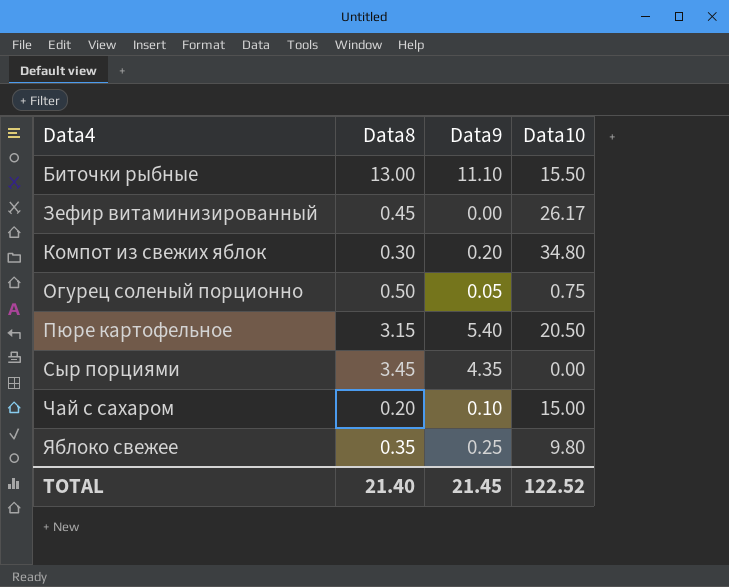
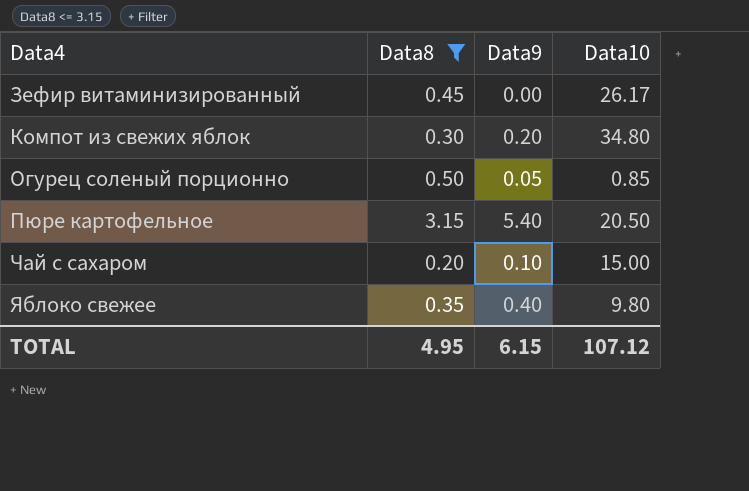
filter: none -> Data8 <= 3.15
Огурец соленый порционно | Data10: 0.75 -> 0.85
Яблоко свежее | Data9: 0.25 -> 0.40
TOTAL | Data8: 21.40 -> 4.95
TOTAL | Data9: 21.45 -> 6.15
TOTAL | Data10: 122.52 -> 107.12

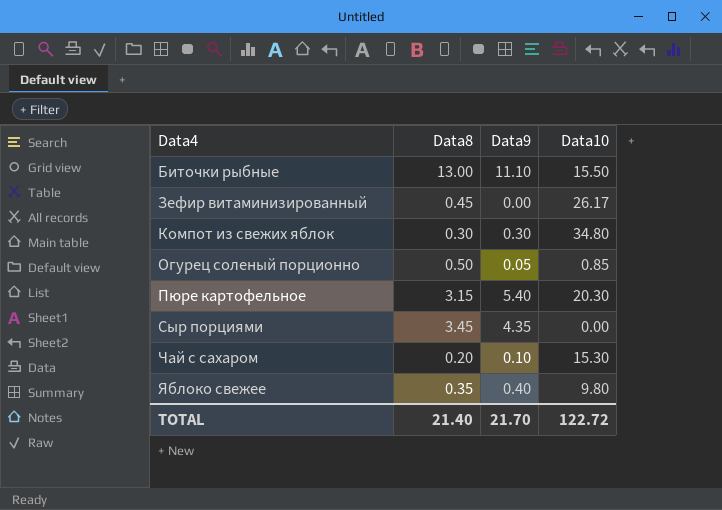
filter: Data8 <= 3.15 -> none
Компот из свежих яблок | Data9: 0.20 -> 0.30
Пюре картофельное | Data10: 20.50 -> 20.30
Чай с сахаром | Data10: 15.00 -> 15.30
TOTAL | Data8: 4.95 -> 21.40
TOTAL | Data9: 6.15 -> 21.70
TOTAL | Data10: 107.12 -> 122.72

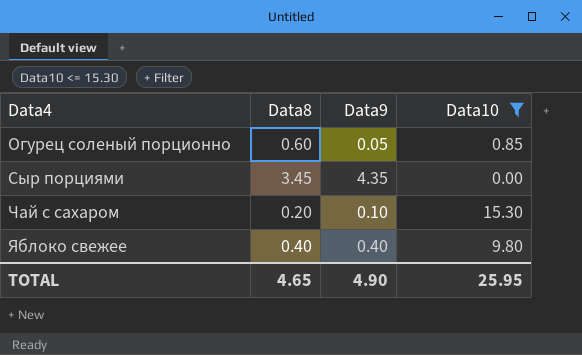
filter: none -> Data10 <= 15.30
Огурец соленый порционно | Data8: 0.50 -> 0.60
Яблоко свежее | Data8: 0.35 -> 0.40
TOTAL | Data8: 21.40 -> 4.65
TOTAL | Data9: 21.70 -> 4.90
TOTAL | Data10: 122.72 -> 25.95

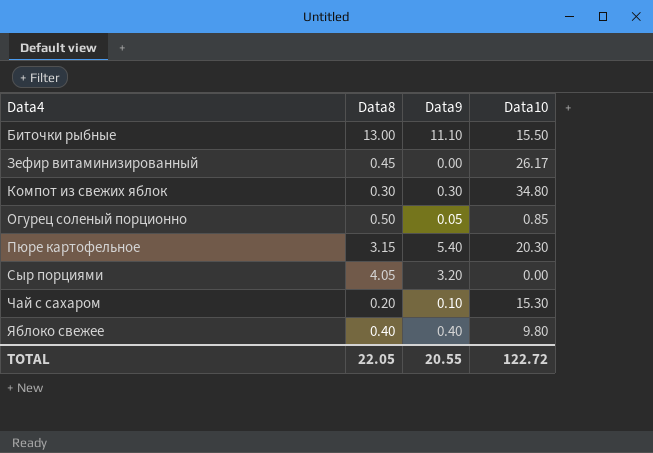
filter: Data10 <= 15.30 -> none
Огурец соленый порционно | Data8: 0.60 -> 0.50
Сыр порциями | Data8: 3.45 -> 4.05
Сыр порциями | Data9: 4.35 -> 3.20
TOTAL | Data8: 4.65 -> 22.05
TOTAL | Data9: 4.90 -> 20.55
TOTAL | Data10: 25.95 -> 122.72

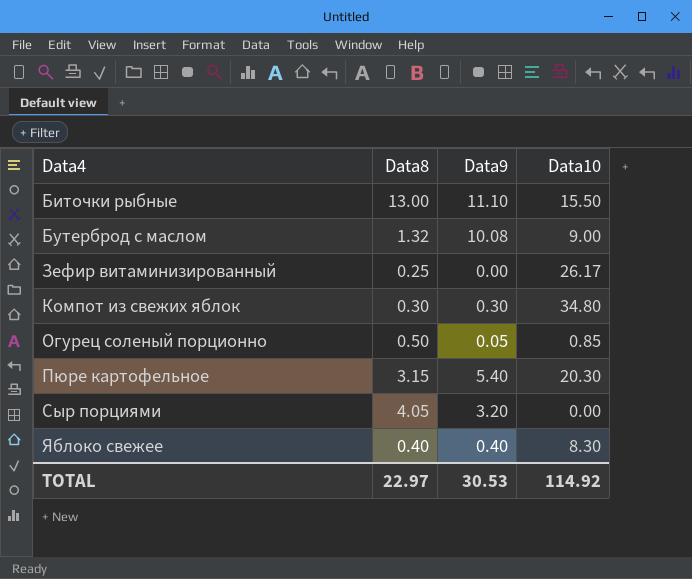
row Чай с сахаром: 0.20 | 0.10 | 15.30 -> none
row Бутерброд с маслом: none -> 1.32 | 10.08 | 9.00
Зефир витаминизированный | Data8: 0.45 -> 0.25
Яблоко свежее | Data10: 9.80 -> 8.30
TOTAL | Data8: 22.05 -> 22.97
TOTAL | Data9: 20.55 -> 30.53
TOTAL | Data10: 122.72 -> 114.92

